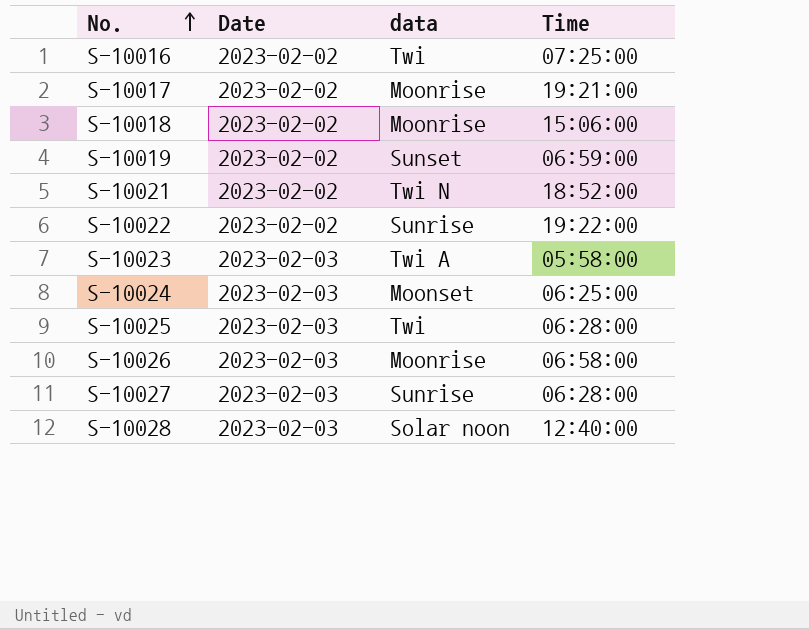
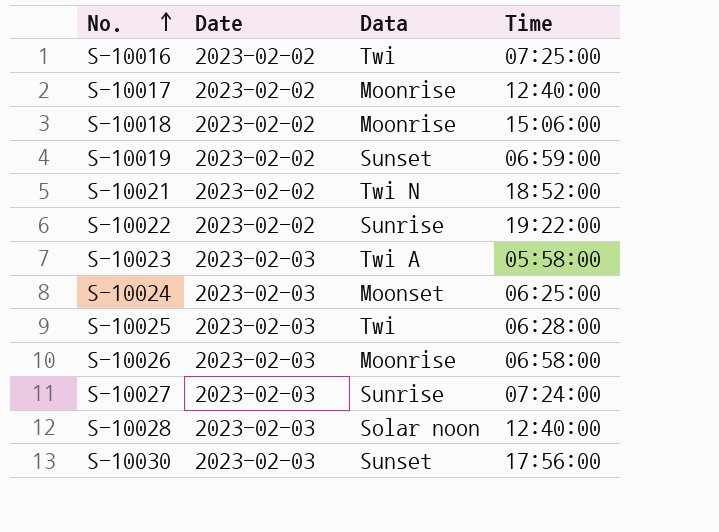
column name: data -> Data
S-10017 | Time: 19:21:00 -> 12:40:00
S-10027 | Time: 06:28:00 -> 07:24:00
row S-10030: none -> 2023-02-03 | Sunset | 17:56:00

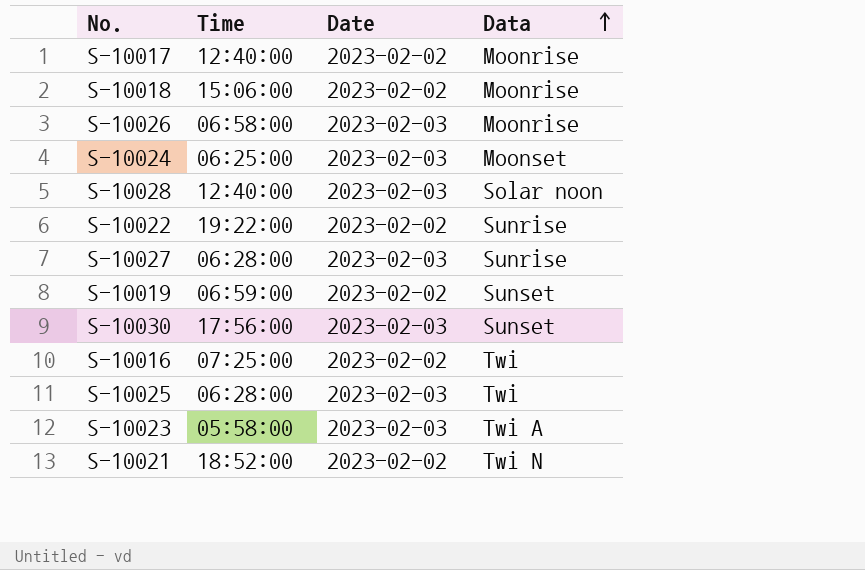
row order: No. ascending -> Data ascending
column Time | position: 4 -> 2
S-10027 | Time: 07:24:00 -> 06:28:00

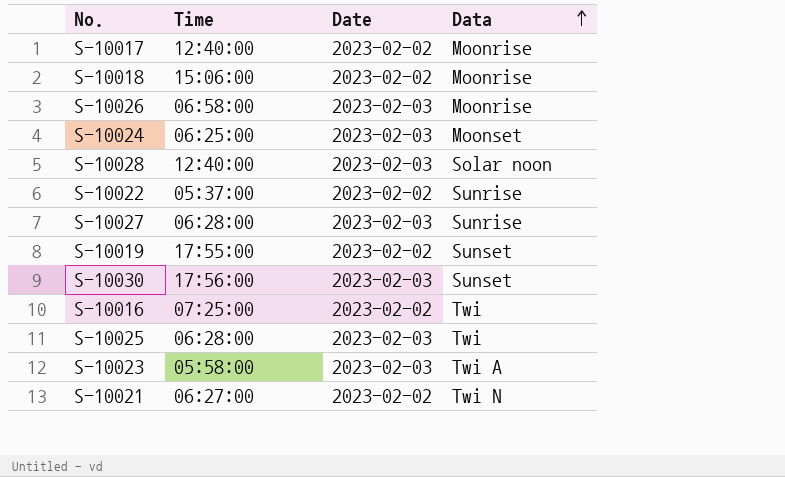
S-10022 | Time: 19:22:00 -> 05:37:00
S-10019 | Time: 06:59:00 -> 17:55:00
S-10021 | Time: 18:52:00 -> 06:27:00

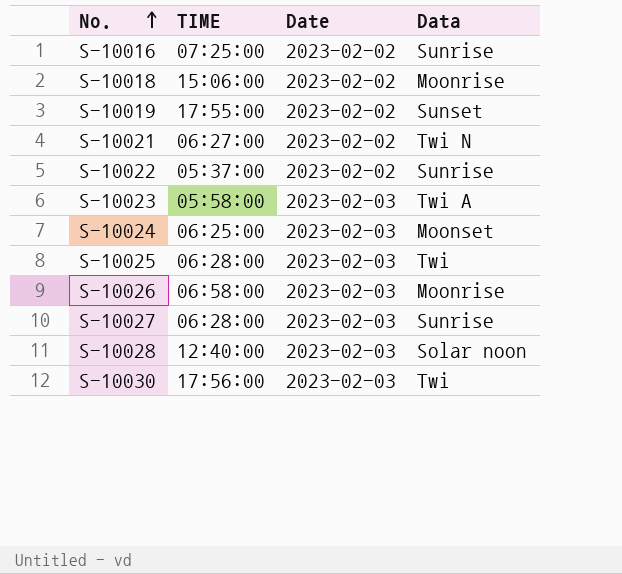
row order: Data ascending -> No. ascending
column name: Time -> TIME
row S-10017: 12:40:00 | 2023-02-02 | Moonrise -> none
S-10016 | Data: Twi -> Sunrise
S-10030 | Data: Sunset -> Twi

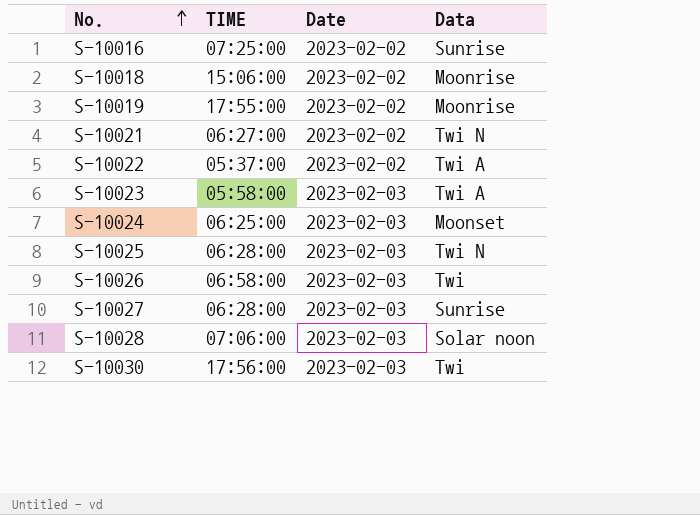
S-10019 | Data: Sunset -> Moonrise
S-10022 | Data: Sunrise -> Twi A
S-10025 | Data: Twi -> Twi N
S-10026 | Data: Moonrise -> Twi
S-10028 | TIME: 12:40:00 -> 07:06:00

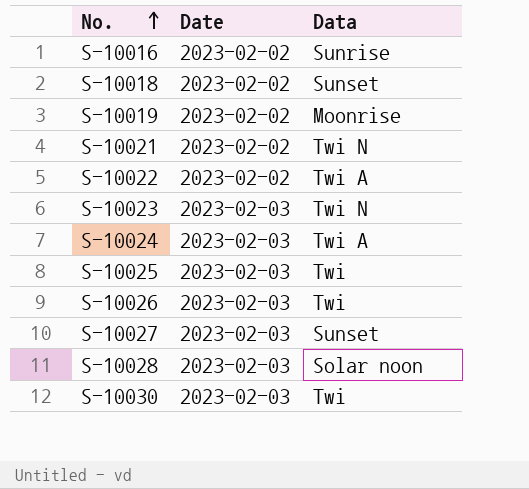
column TIME | position: 2 -> none
S-10018 | Data: Moonrise -> Sunset
S-10023 | Data: Twi A -> Twi N
S-10024 | Data: Moonset -> Twi A
S-10025 | Data: Twi N -> Twi
S-10027 | Data: Sunrise -> Sunset

